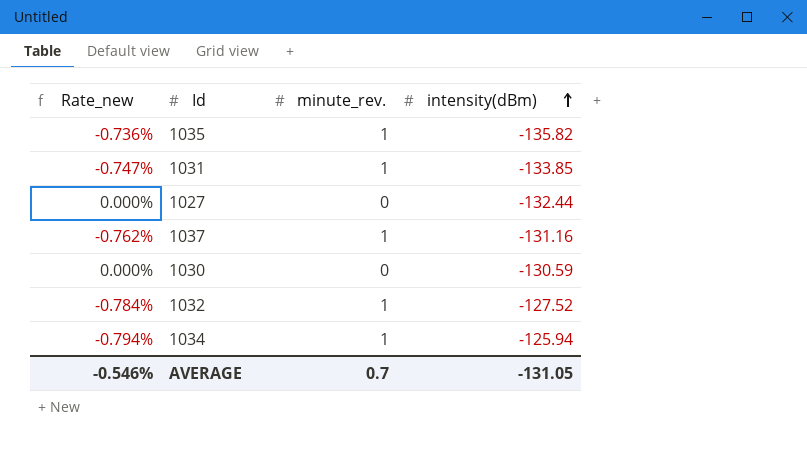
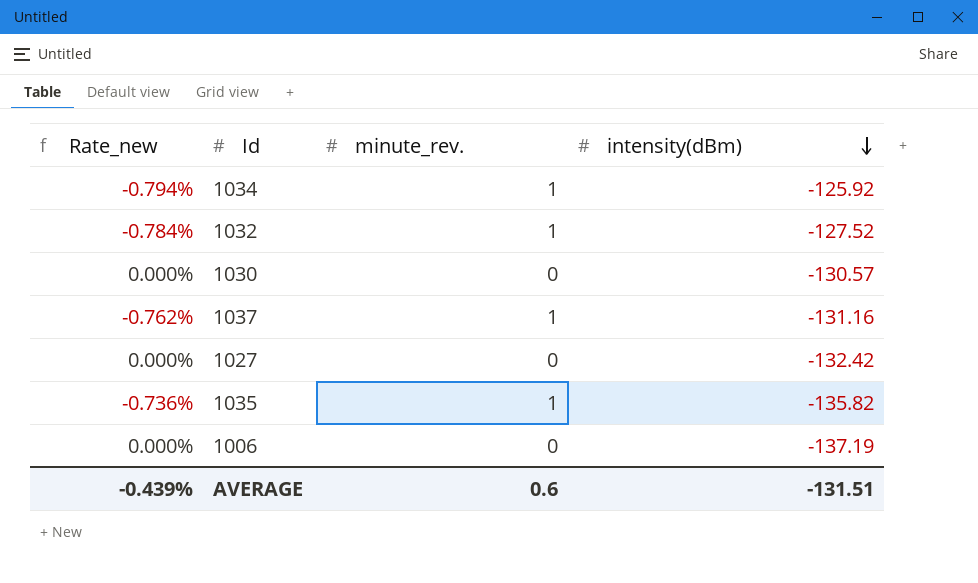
row order: intensity(dBm) ascending -> intensity(dBm) descending
row 1031: -0.747% | 1 | -133.85 -> none
1034 | intensity(dBm): -125.94 -> -125.92
1030 | intensity(dBm): -130.59 -> -130.57
1027 | intensity(dBm): -132.44 -> -132.42
row 1006: none -> 0.000% | 0 | -137.19
AVERAGE | Rate_new: -0.546% -> -0.439%
AVERAGE | minute_rev.: 0.7 -> 0.6
AVERAGE | intensity(dBm): -131.05 -> -131.51

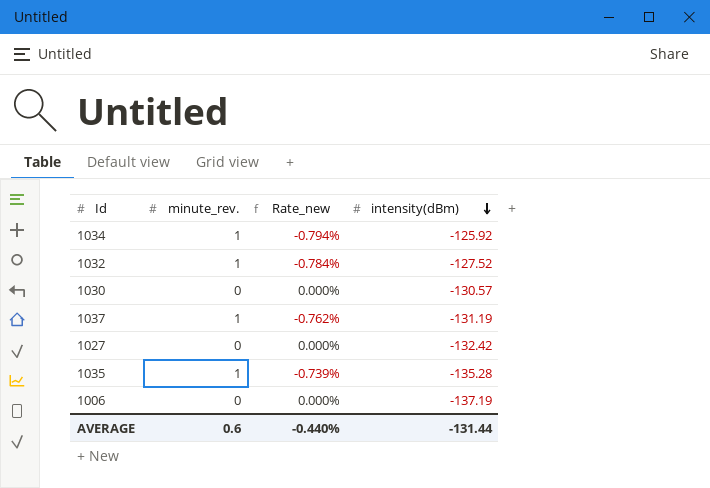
column Rate_new | position: 1 -> 3
1037 | intensity(dBm): -131.16 -> -131.19
1035 | Rate_new: -0.736% -> -0.739%
1035 | intensity(dBm): -135.82 -> -135.28
AVERAGE | Rate_new: -0.439% -> -0.440%
AVERAGE | intensity(dBm): -131.51 -> -131.44

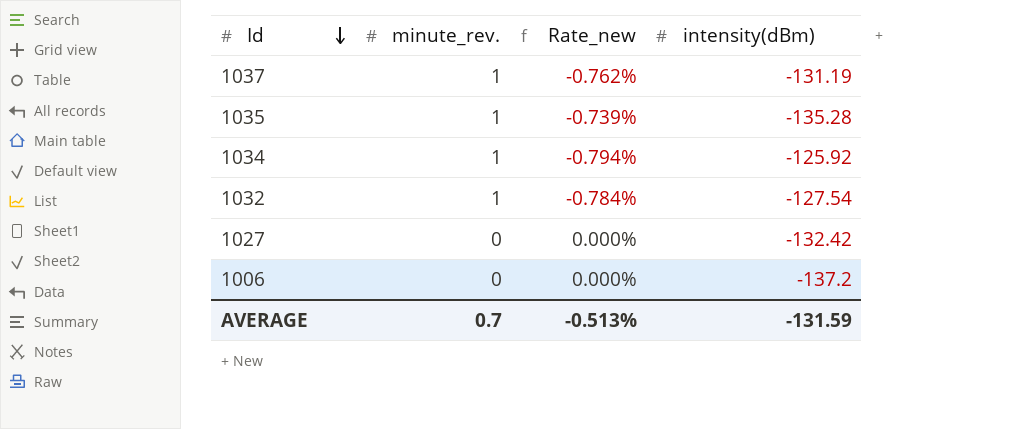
row order: intensity(dBm) descending -> Id descending
row 1030: 0 | 0.000% | -130.57 -> none
1032 | intensity(dBm): -127.52 -> -127.54
1006 | intensity(dBm): -137.19 -> -137.2
AVERAGE | minute_rev.: 0.6 -> 0.7
AVERAGE | Rate_new: -0.440% -> -0.513%
AVERAGE | intensity(dBm): -131.44 -> -131.59

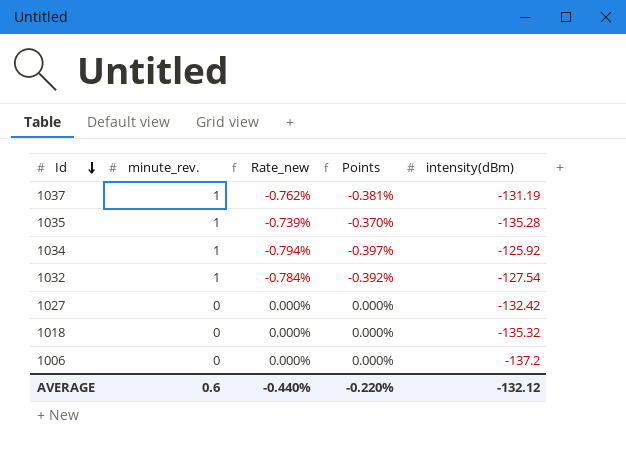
column Points | formula: none -> [Rate_new] * 0.5
row 1018: none -> 0 | 0.000% | 0.000% | -135.32
AVERAGE | minute_rev.: 0.7 -> 0.6
AVERAGE | Rate_new: -0.513% -> -0.440%
AVERAGE | intensity(dBm): -131.59 -> -132.12

